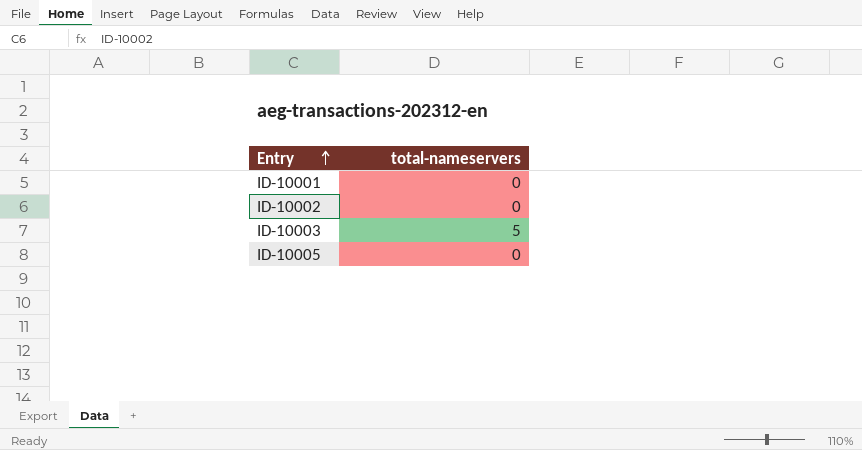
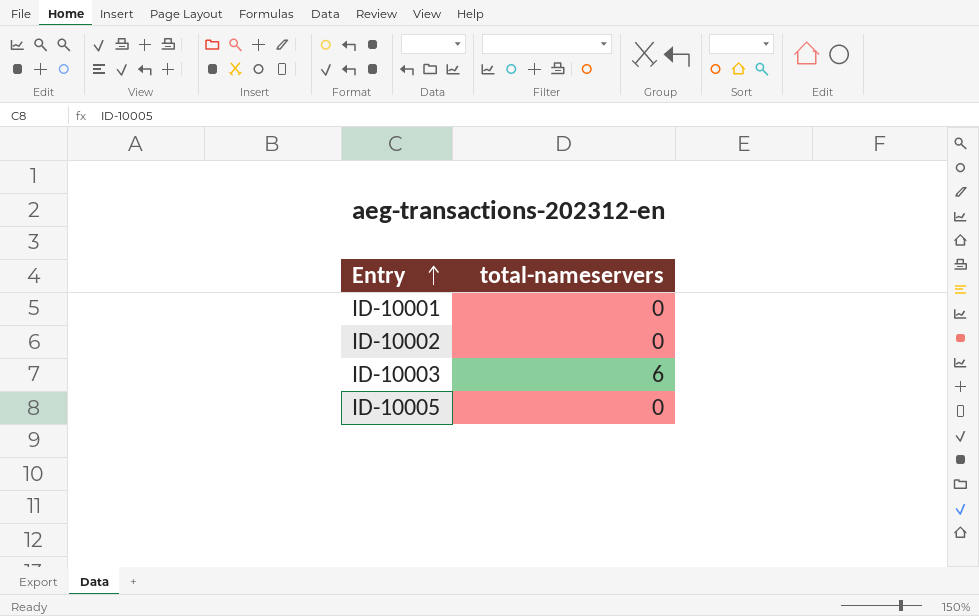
ID-10003 | total-nameservers: 5 -> 6

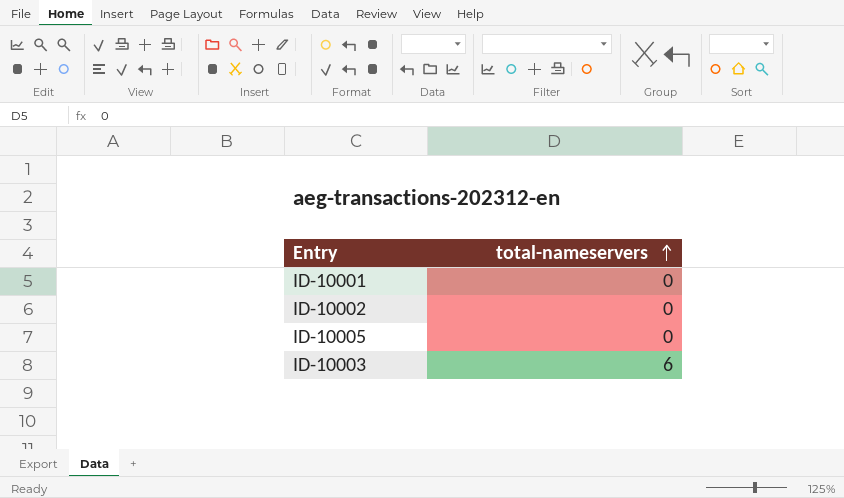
row order: Entry ascending -> total-nameservers ascending

